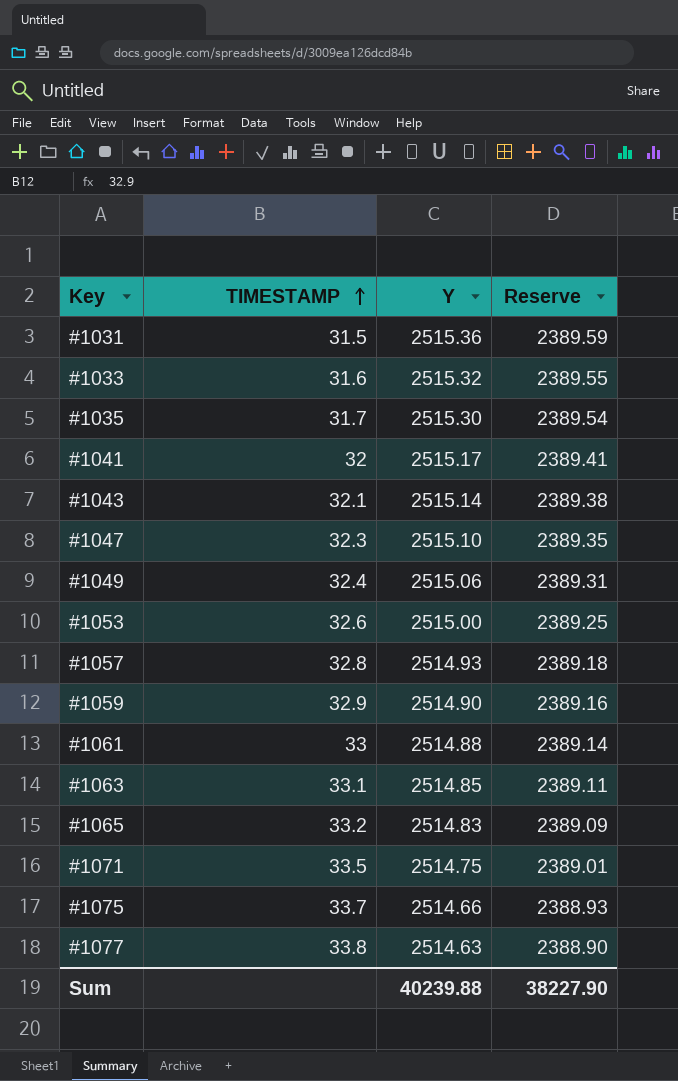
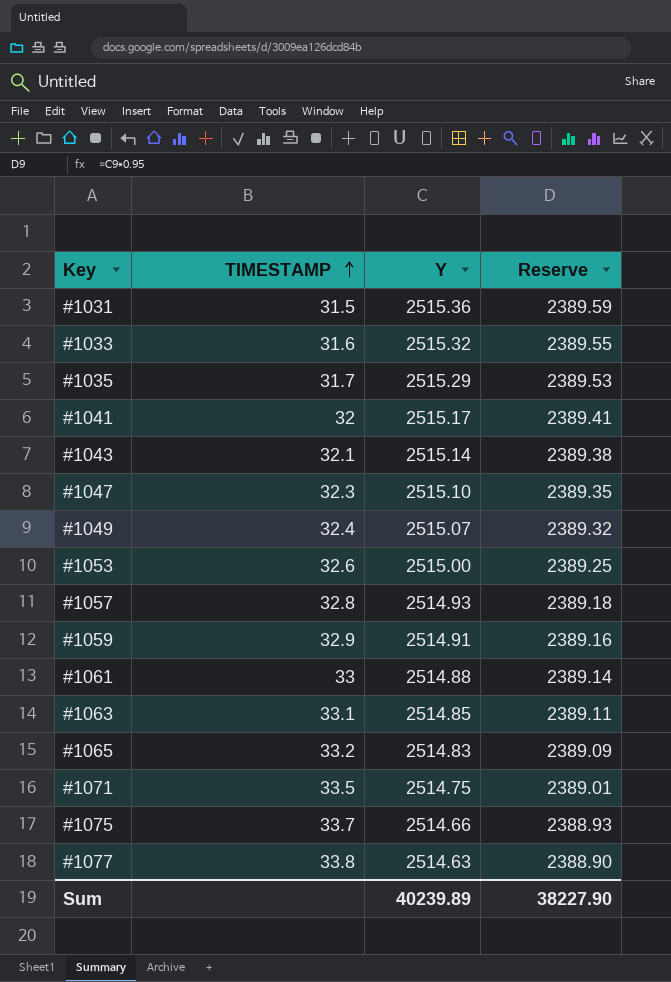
#1035 | Y: 2515.30 -> 2515.29
#1035 | Reserve: 2389.54 -> 2389.53
#1049 | Y: 2515.06 -> 2515.07
#1049 | Reserve: 2389.31 -> 2389.32
#1059 | Y: 2514.90 -> 2514.91
Sum | Y: 40239.88 -> 40239.89

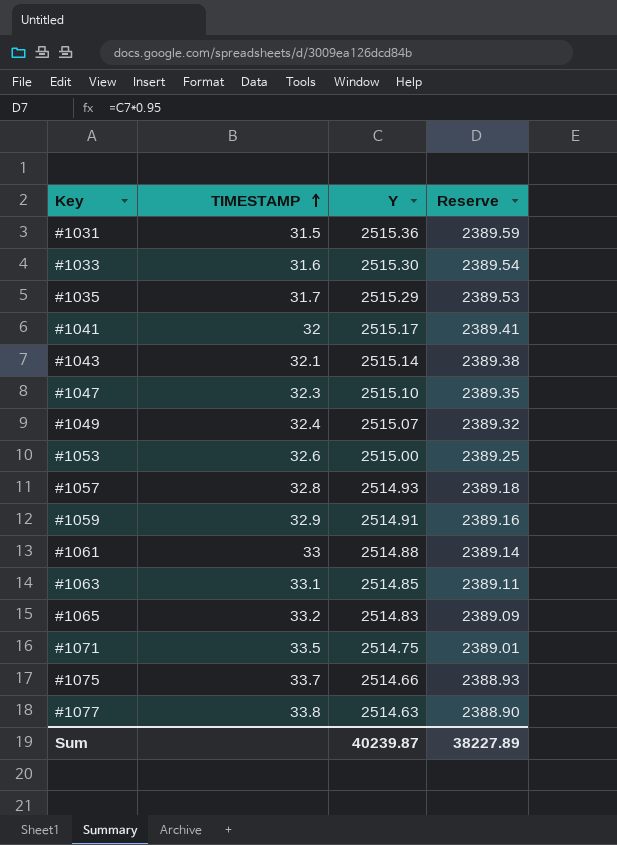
#1033 | Y: 2515.32 -> 2515.30
#1033 | Reserve: 2389.55 -> 2389.54
Sum | Y: 40239.89 -> 40239.87
Sum | Reserve: 38227.90 -> 38227.89

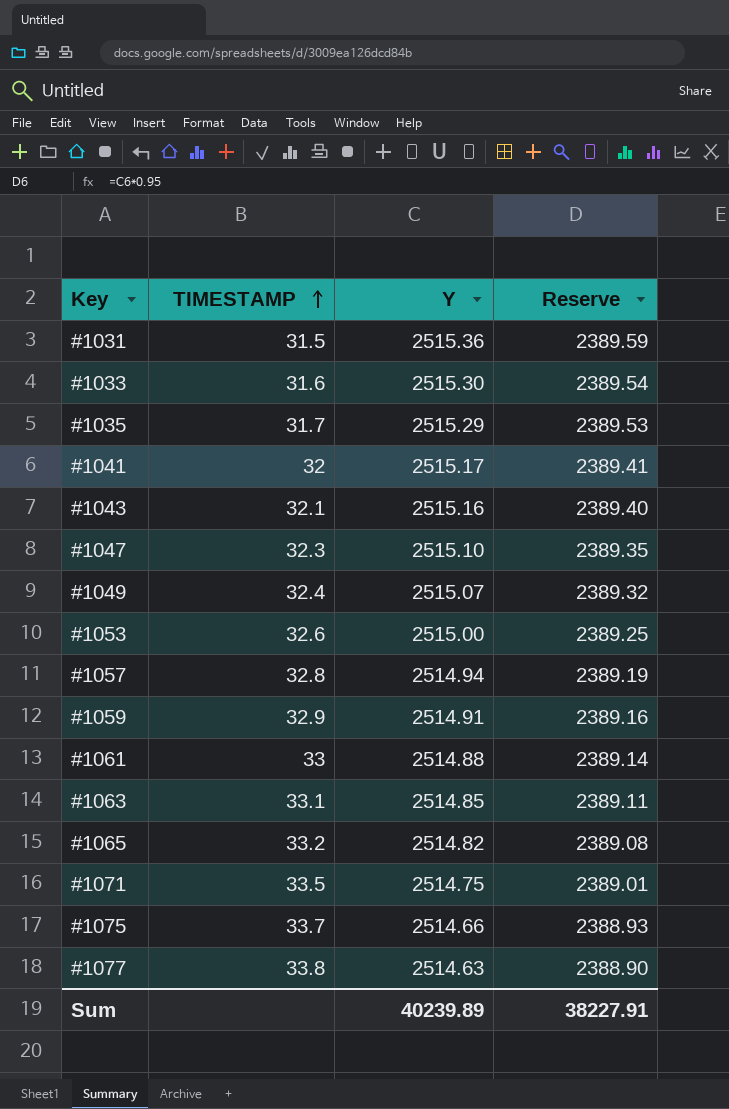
#1043 | Y: 2515.14 -> 2515.16
#1043 | Reserve: 2389.38 -> 2389.40
#1057 | Y: 2514.93 -> 2514.94
#1057 | Reserve: 2389.18 -> 2389.19
#1065 | Y: 2514.83 -> 2514.82
#1065 | Reserve: 2389.09 -> 2389.08
Sum | Y: 40239.87 -> 40239.89
Sum | Reserve: 38227.89 -> 38227.91

